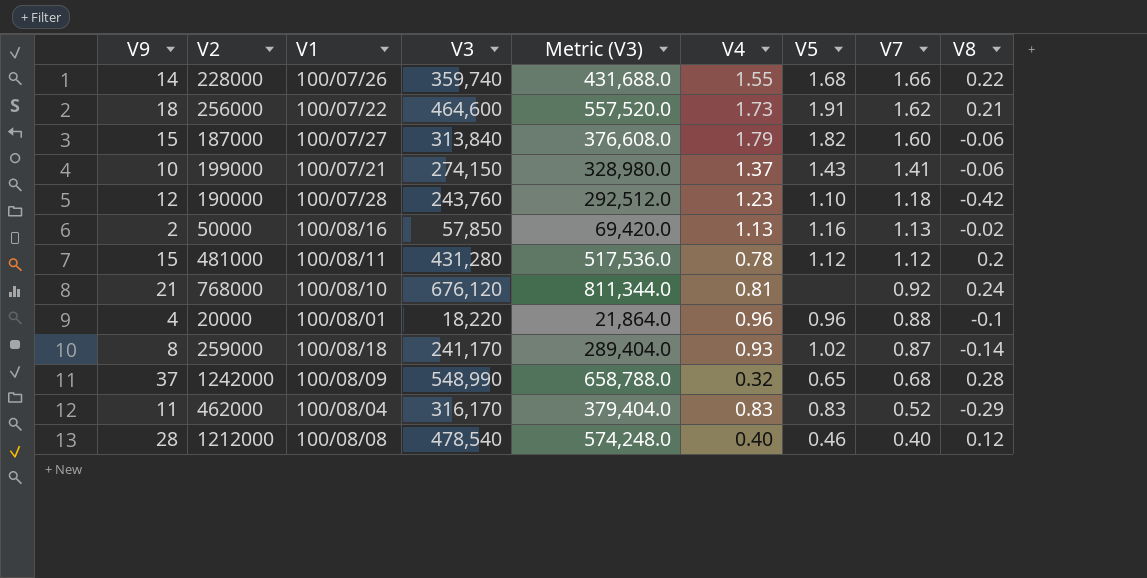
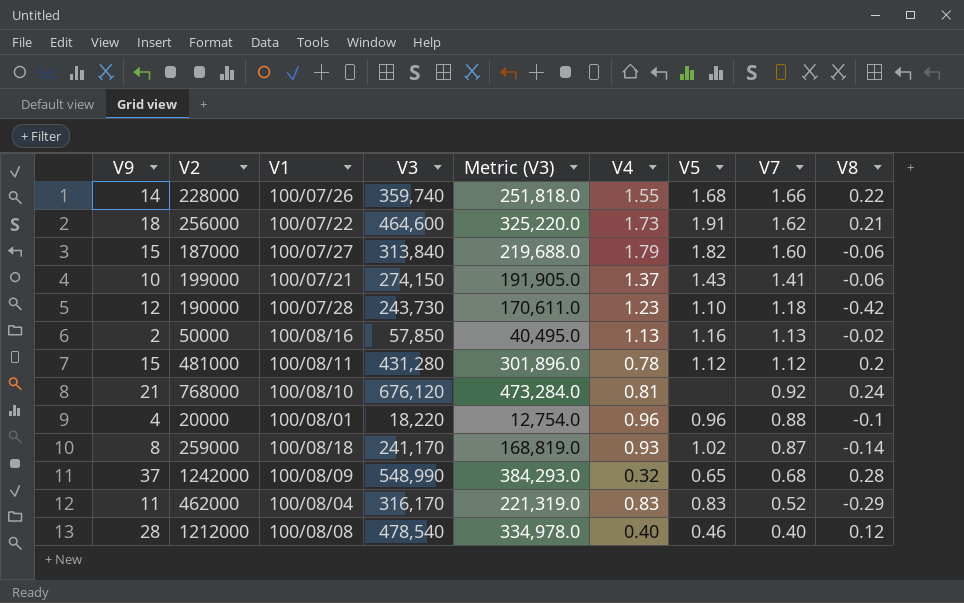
column Metric (V3) | formula: [V3] * 1.2 -> [V3] * 0.7
190000 | V3: 243,760 -> 243,730

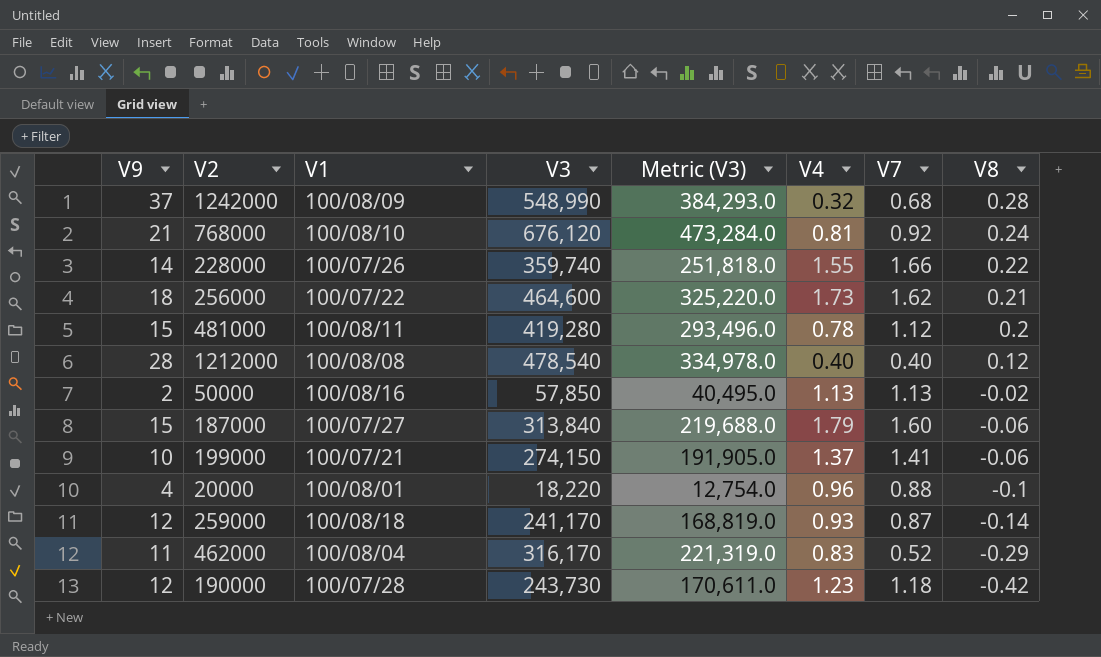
row order: V7 descending -> V8 descending
column V5 | position: 7 -> none
481000 | V3: 431,280 -> 419,280
481000 | Metric (V3): 301,896.0 -> 293,496.0
259000 | V9: 8 -> 12

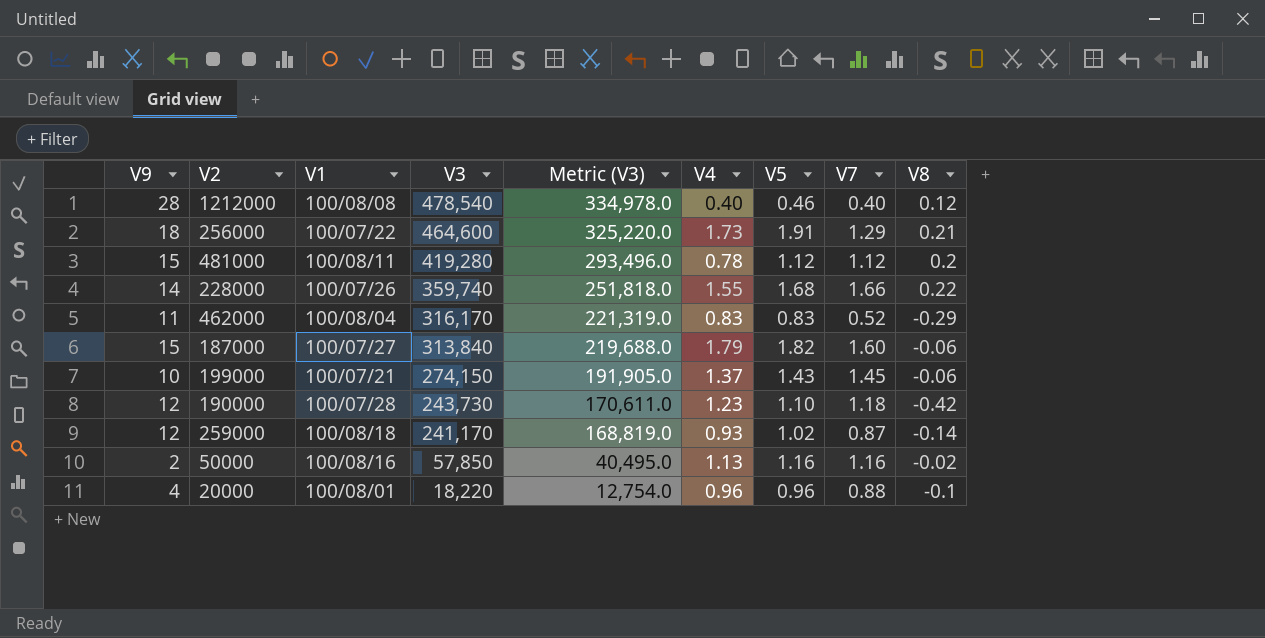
row order: V8 descending -> V3 descending
column V5 | position: none -> 7
row 1242000: 37 | 100/08/09 | 548,990 | 384,293.0 | 0.32 | 0.68 | 0.28 -> none
row 768000: 21 | 100/08/10 | 676,120 | 473,284.0 | 0.81 | 0.92 | 0.24 -> none
256000 | V7: 1.62 -> 1.29
199000 | V7: 1.41 -> 1.45
50000 | V7: 1.13 -> 1.16

